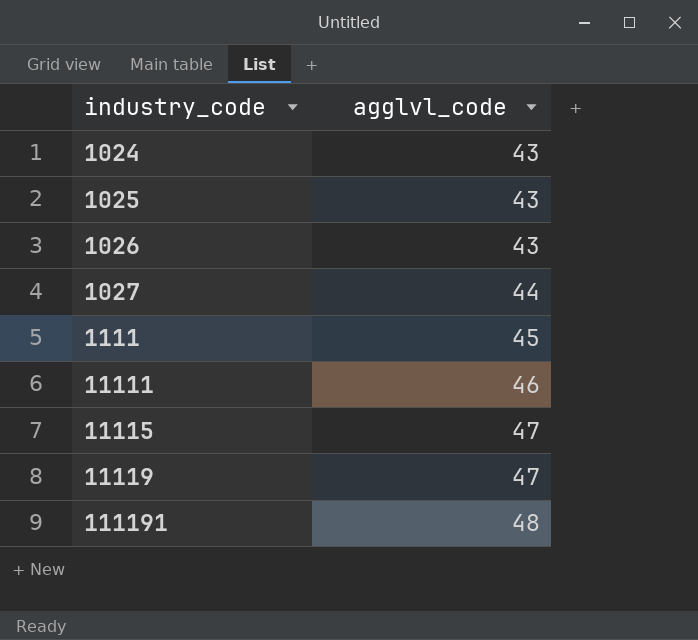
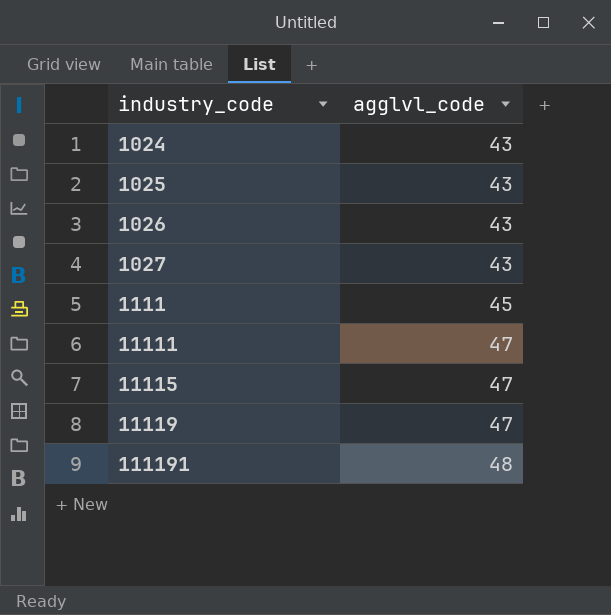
1027 | agglvl_code: 44 -> 43
11111 | agglvl_code: 46 -> 47

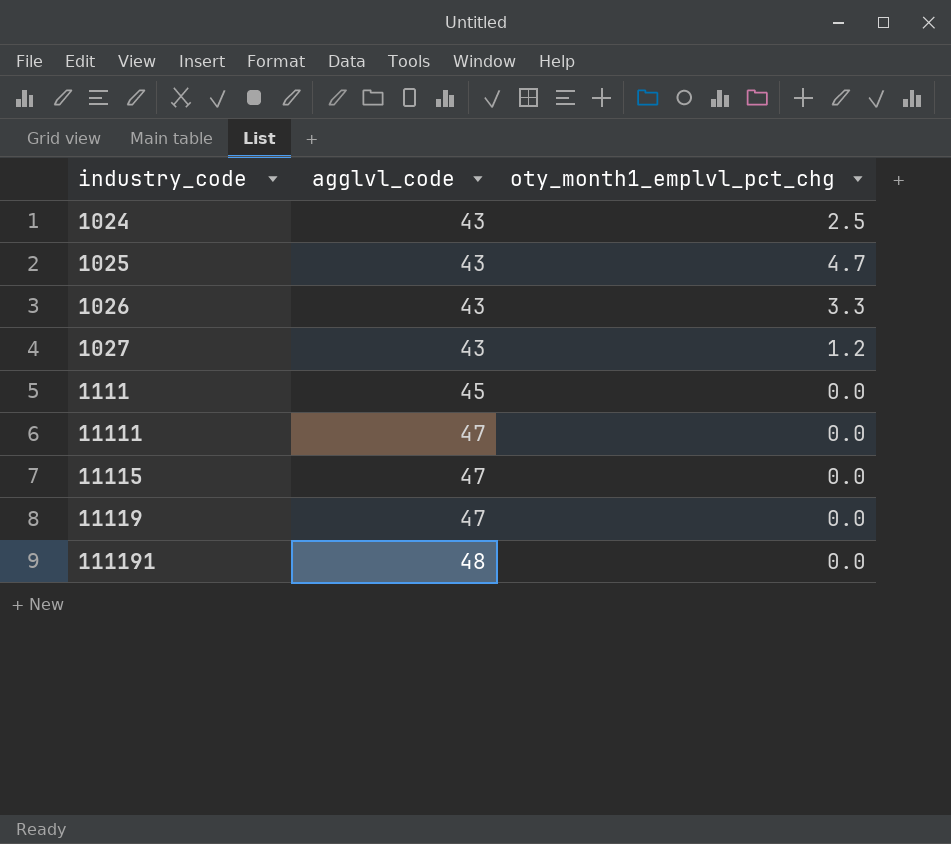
column oty_month1_emplvl_pct_chg | position: none -> 3

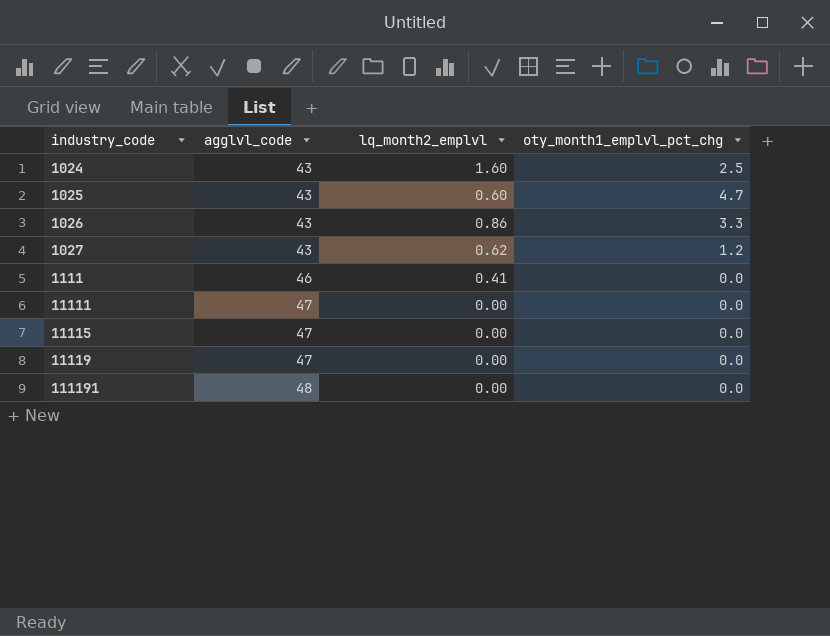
column lq_month2_emplvl | position: none -> 3
1111 | agglvl_code: 45 -> 46

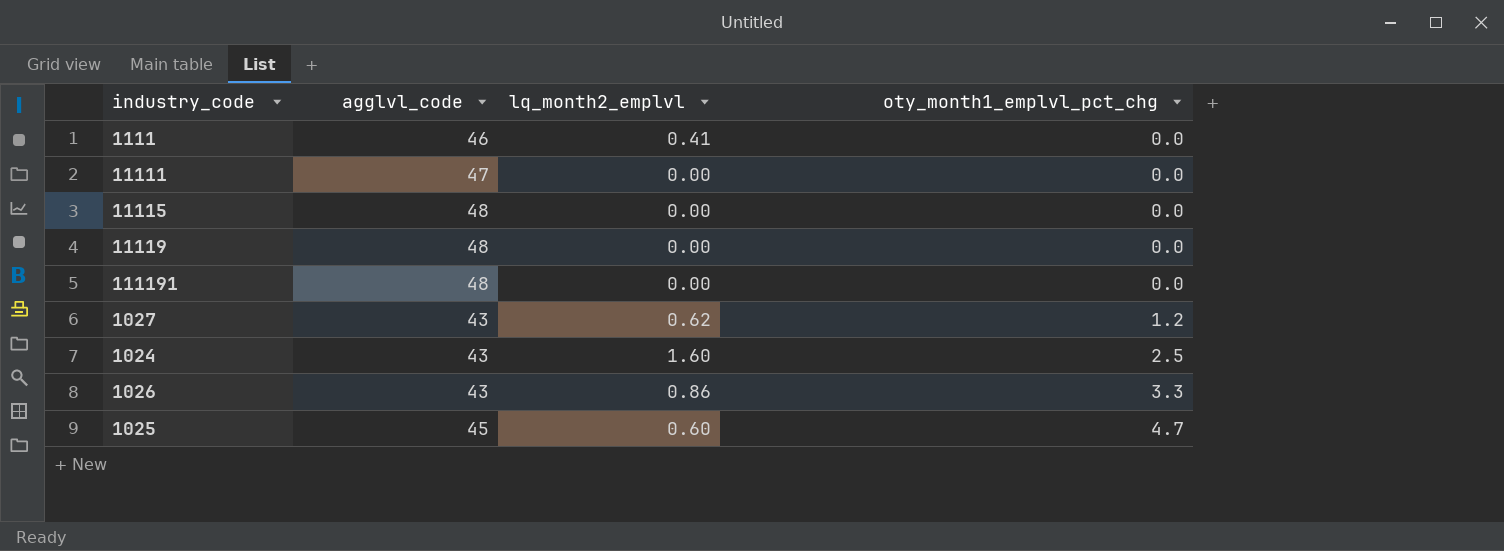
row order: industry_code ascending -> oty_month1_emplvl_pct_chg ascending
11115 | agglvl_code: 47 -> 48
11119 | agglvl_code: 47 -> 48
1025 | agglvl_code: 43 -> 45

